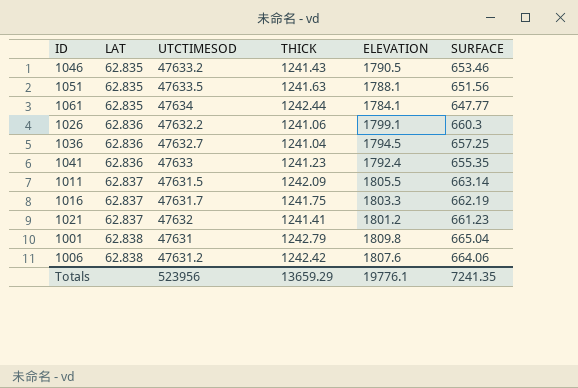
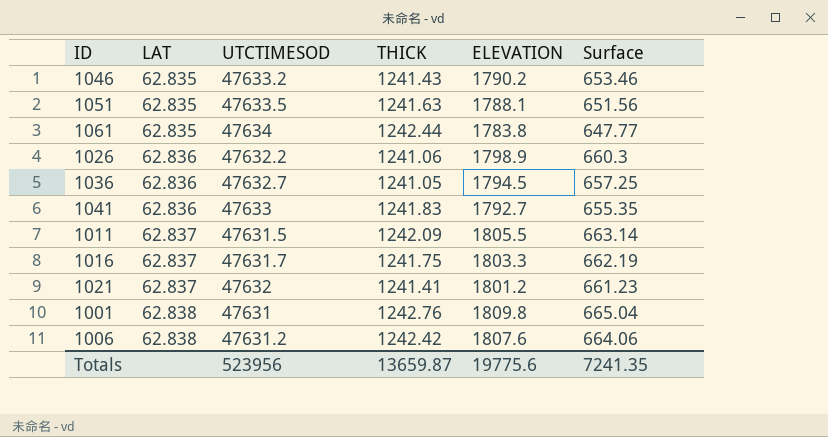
column name: SURFACE -> Surface
1046 | ELEVATION: 1790.5 -> 1790.2
1061 | ELEVATION: 1784.1 -> 1783.8
1026 | ELEVATION: 1799.1 -> 1798.9
1036 | THICK: 1241.04 -> 1241.05
1041 | THICK: 1241.23 -> 1241.83
1041 | ELEVATION: 1792.4 -> 1792.7
1001 | THICK: 1242.79 -> 1242.76
Totals | THICK: 13659.29 -> 13659.87
Totals | ELEVATION: 19776.1 -> 19775.6

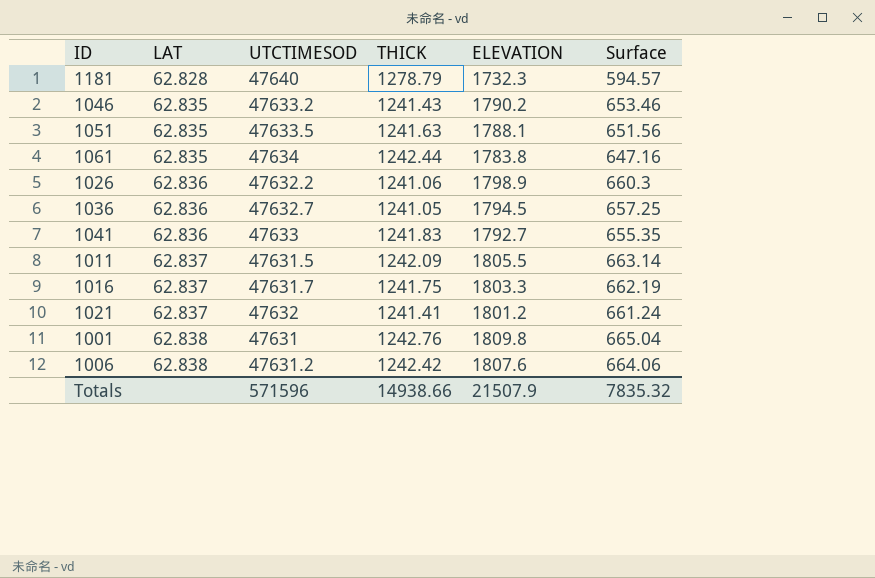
row 1181: none -> 62.828 | 47640 | 1278.79 | 1732.3 | 594.57
1061 | Surface: 647.77 -> 647.16
1021 | Surface: 661.23 -> 661.24
Totals | UTCTIMESOD: 523956 -> 571596
Totals | THICK: 13659.87 -> 14938.66
Totals | ELEVATION: 19775.6 -> 21507.9
Totals | Surface: 7241.35 -> 7835.32

